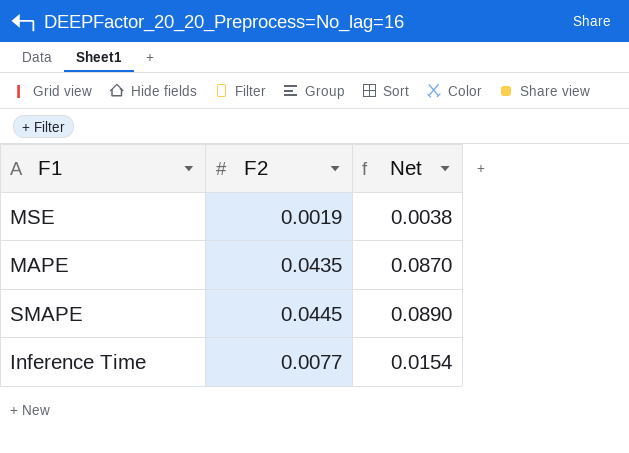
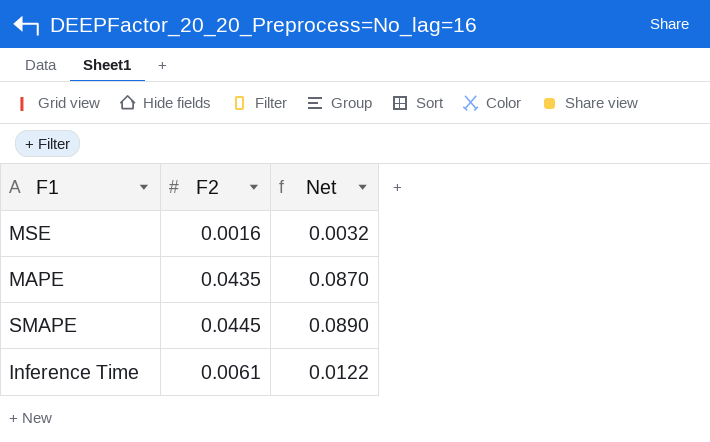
MSE | F2: 0.0019 -> 0.0016
MSE | Net: 0.0038 -> 0.0032
Inference Time | F2: 0.0077 -> 0.0061
Inference Time | Net: 0.0154 -> 0.0122

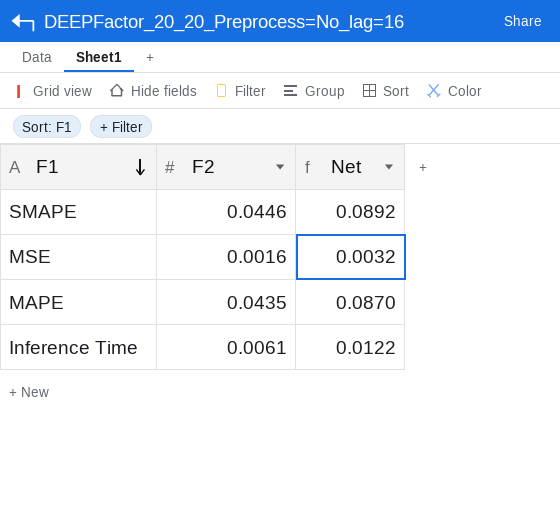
row order: none -> F1 descending
SMAPE | F2: 0.0445 -> 0.0446
SMAPE | Net: 0.0890 -> 0.0892

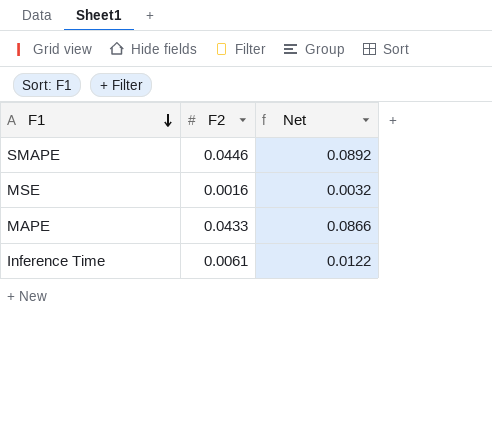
MAPE | F2: 0.0435 -> 0.0433
MAPE | Net: 0.0870 -> 0.0866

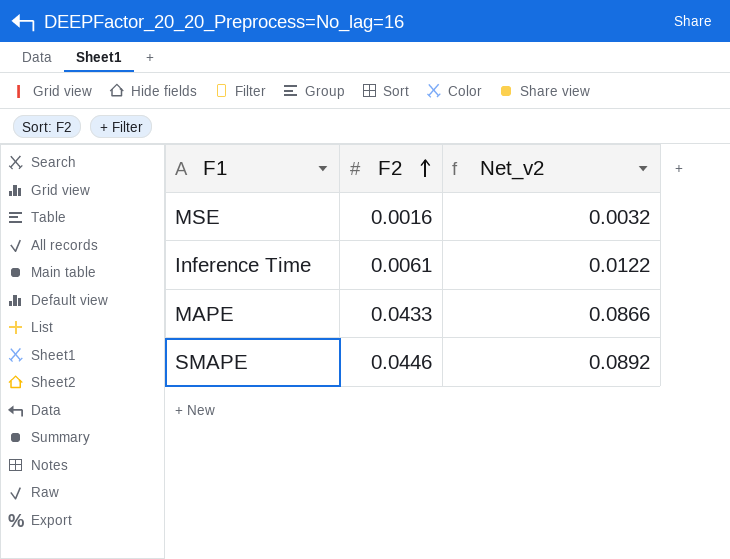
row order: F1 descending -> F2 ascending
column name: Net -> Net_v2

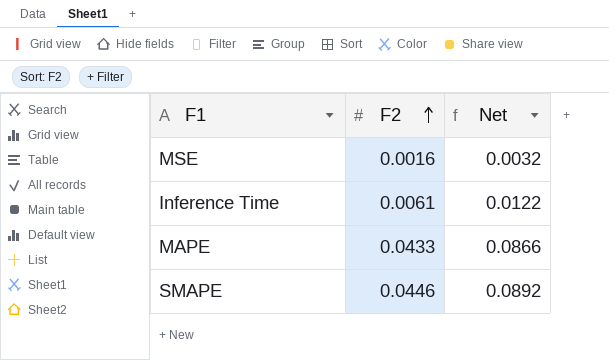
column name: Net_v2 -> Net

